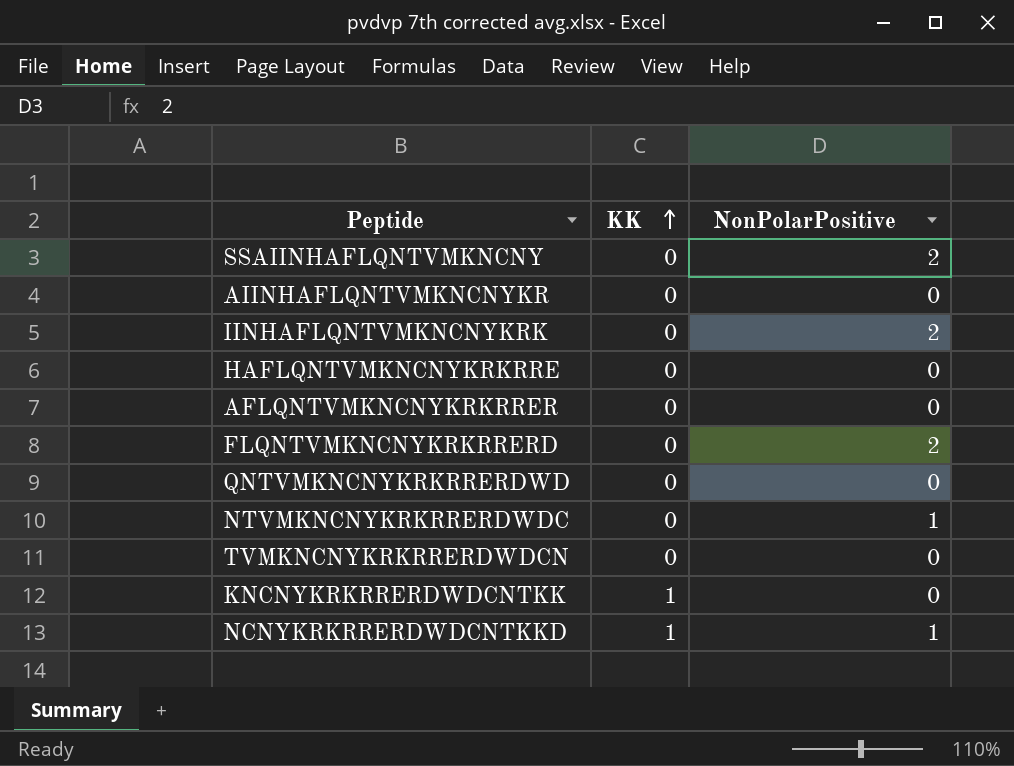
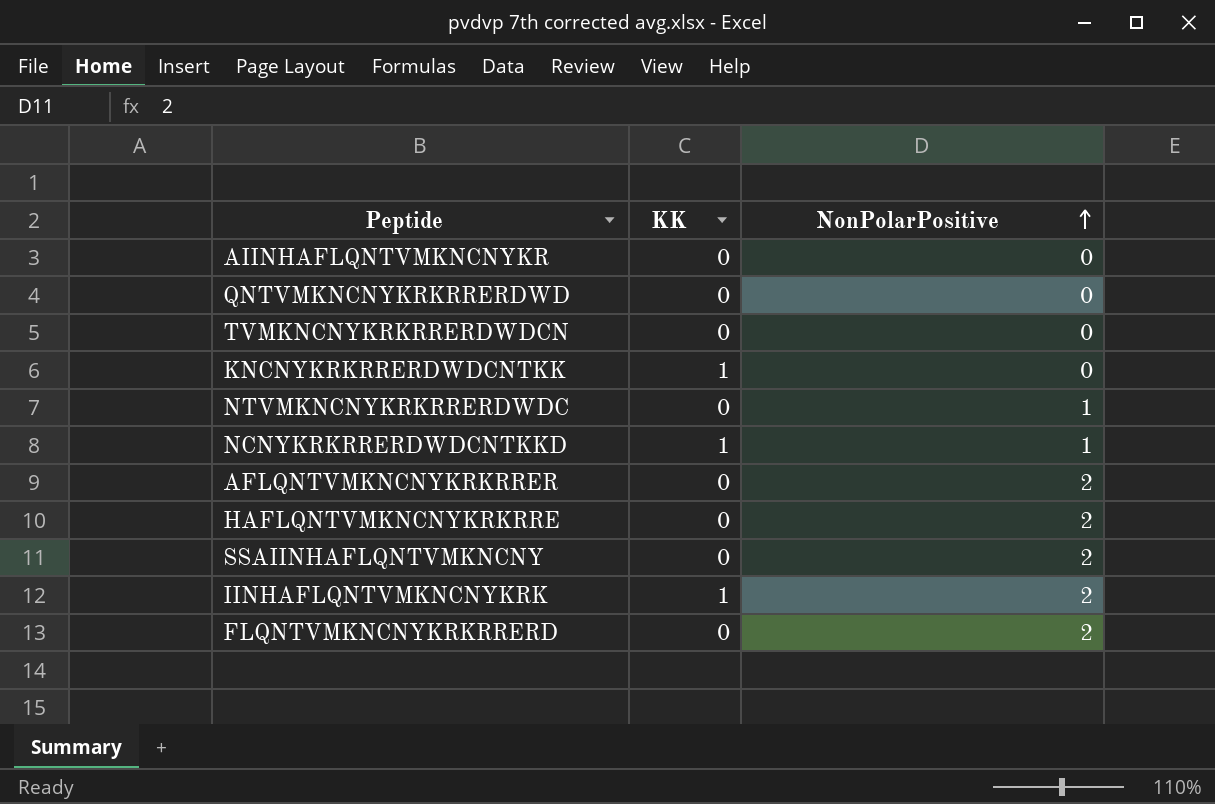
row order: KK ascending -> NonPolarPositive ascending
AFLQNTVMKNCNYKRKRRER | NonPolarPositive: 0 -> 2
HAFLQNTVMKNCNYKRKRRE | NonPolarPositive: 0 -> 2
IINHAFLQNTVMKNCNYKRK | KK: 0 -> 1

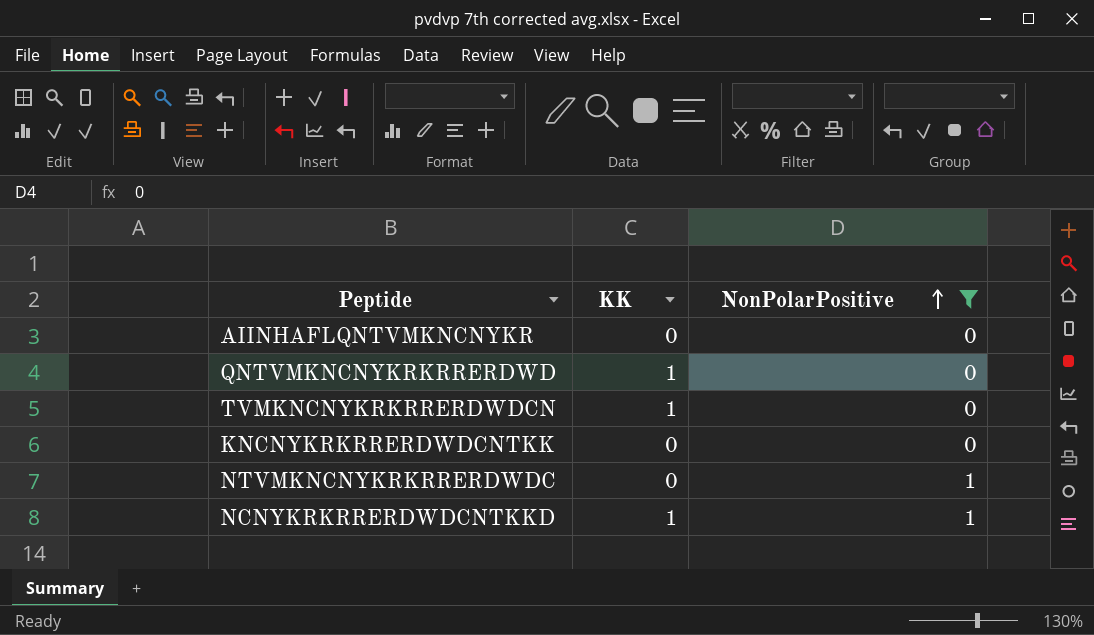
filter: none -> NonPolarPositive != 2
QNTVMKNCNYKRKRRERDWD | KK: 0 -> 1
TVMKNCNYKRKRRERDWDCN | KK: 0 -> 1
KNCNYKRKRRERDWDCNTKK | KK: 1 -> 0

